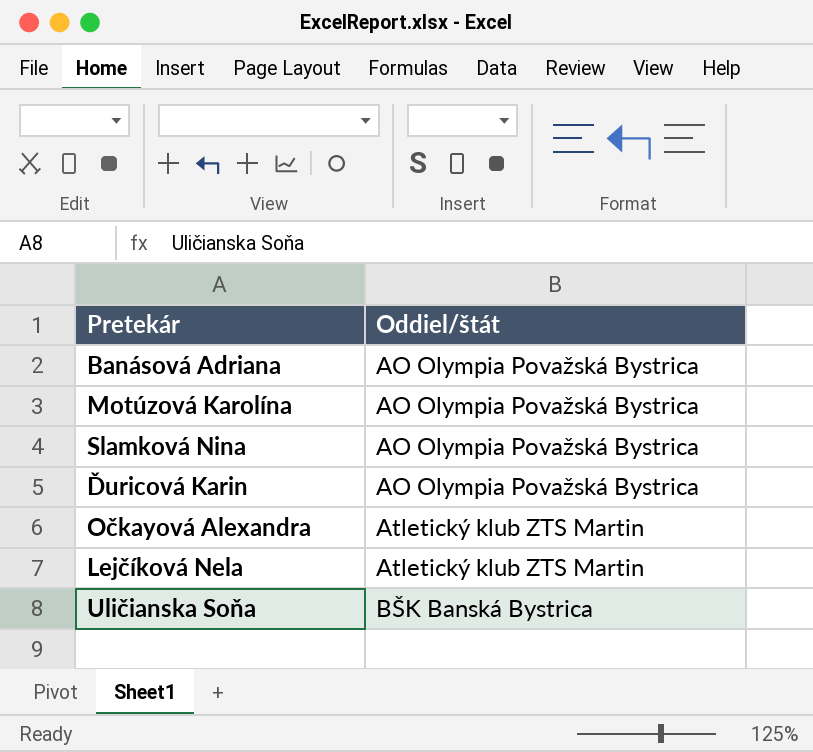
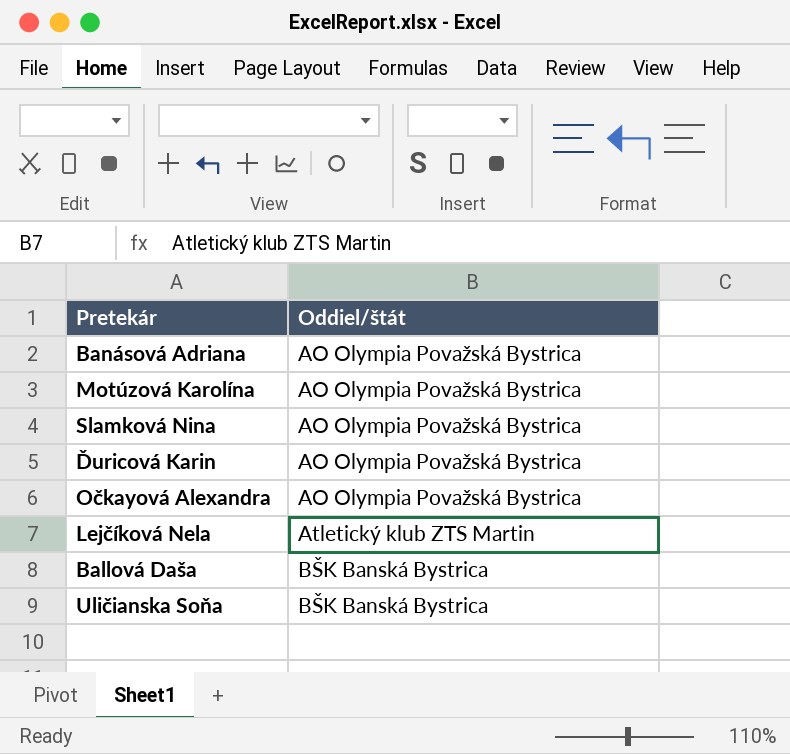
Očkayová Alexandra | Oddiel/štát: Atletický klub ZTS Martin -> AO Olympia Považská Bystrica
row Ballová Daša: none -> BŠK Banská Bystrica

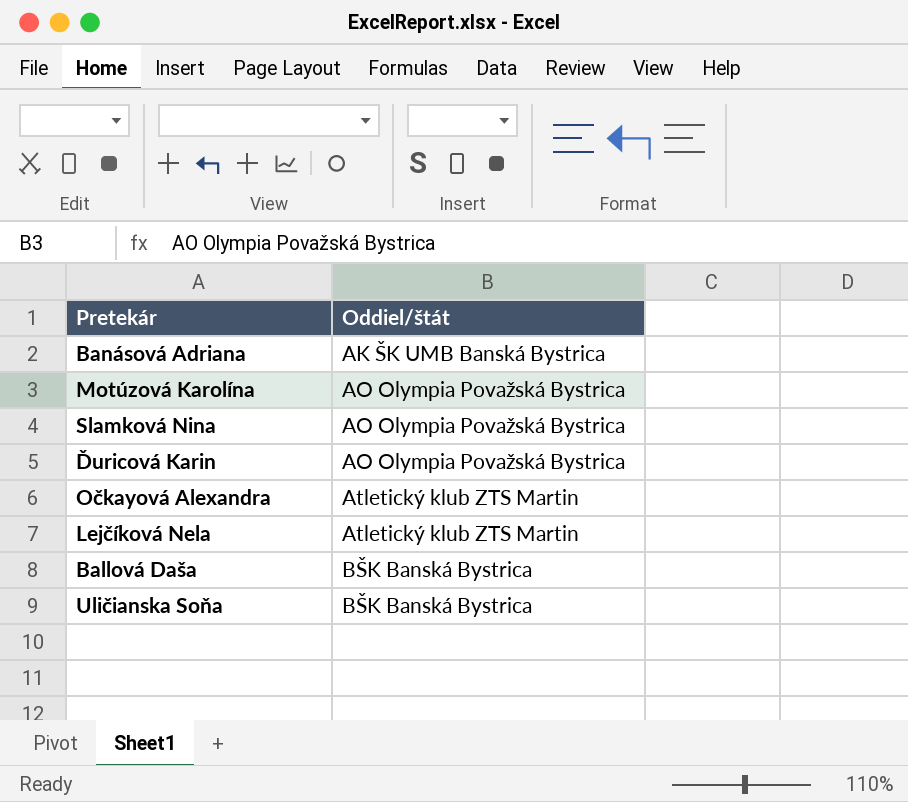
Banásová Adriana | Oddiel/štát: AO Olympia Považská Bystrica -> AK ŠK UMB Banská Bystrica
Očkayová Alexandra | Oddiel/štát: AO Olympia Považská Bystrica -> Atletický klub ZTS Martin

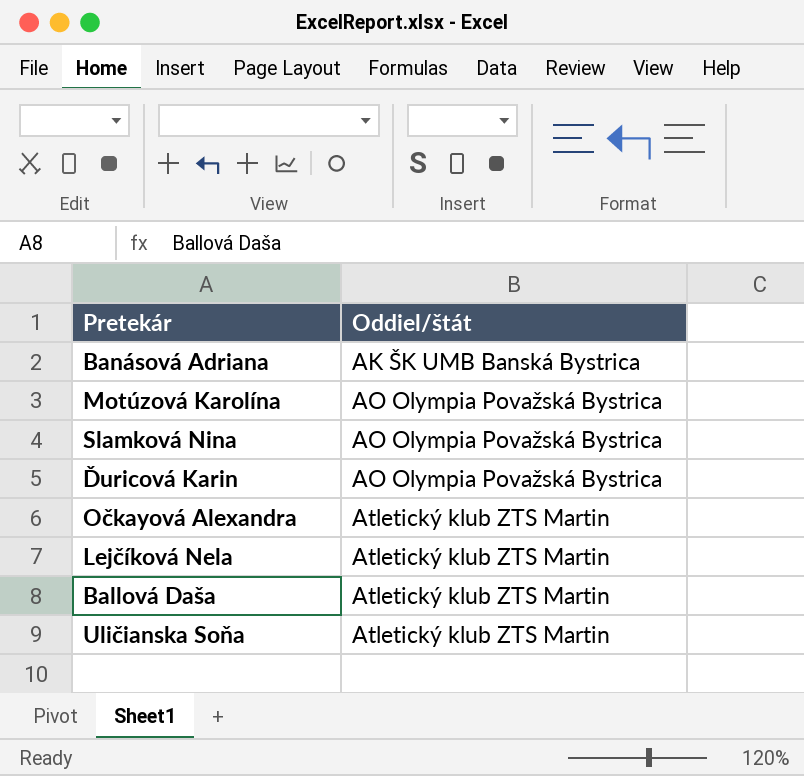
Ballová Daša | Oddiel/štát: BŠK Banská Bystrica -> Atletický klub ZTS Martin
Uličianska Soňa | Oddiel/štát: BŠK Banská Bystrica -> Atletický klub ZTS Martin

